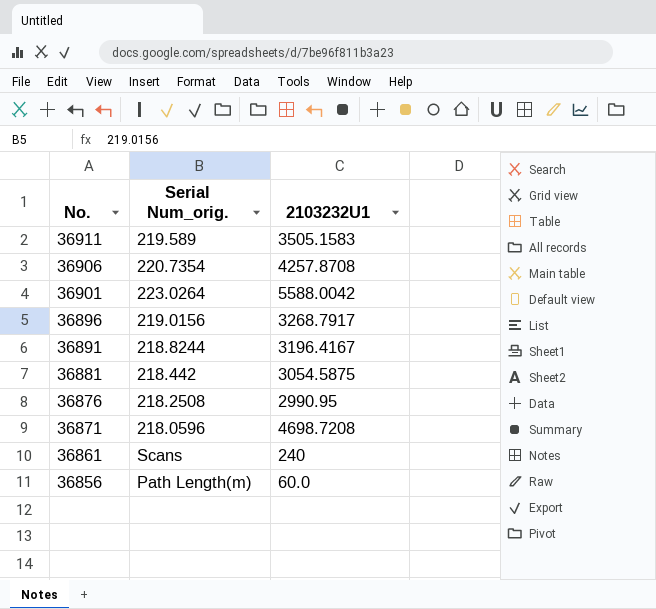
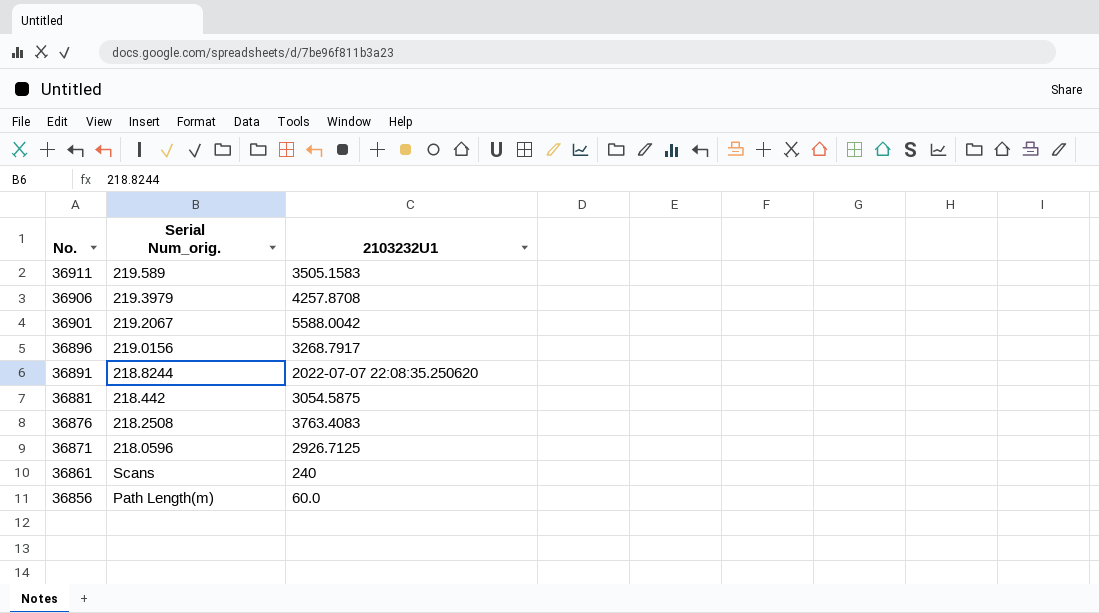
36906 | Serial Num_orig.: 220.7354 -> 219.3979
36901 | Serial Num_orig.: 223.0264 -> 219.2067
36891 | 2103232U1: 3196.4167 -> 2022-07-07 22:08:35.250620
36876 | 2103232U1: 2990.95 -> 3763.4083
36871 | 2103232U1: 4698.7208 -> 2926.7125

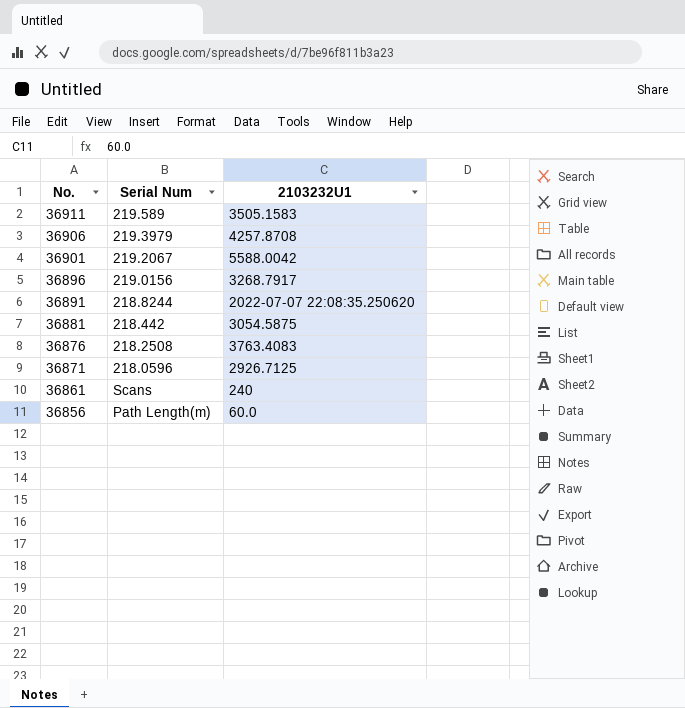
column name: Serial Num_orig. -> Serial Num

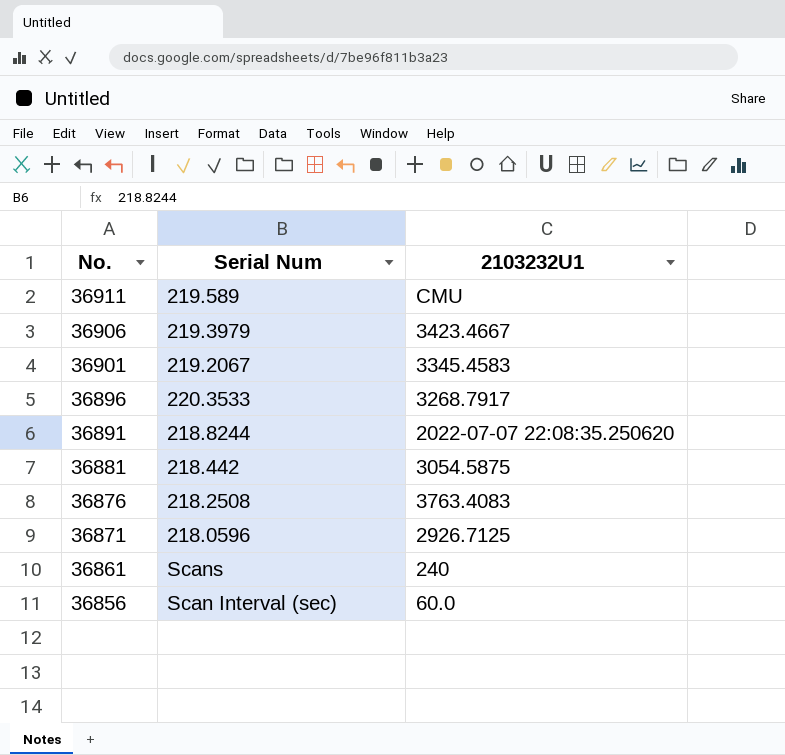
36911 | 2103232U1: 3505.1583 -> CMU
36906 | 2103232U1: 4257.8708 -> 3423.4667
36901 | 2103232U1: 5588.0042 -> 3345.4583
36896 | Serial Num: 219.0156 -> 220.3533
36856 | Serial Num: Path Length(m) -> Scan Interval (sec)

